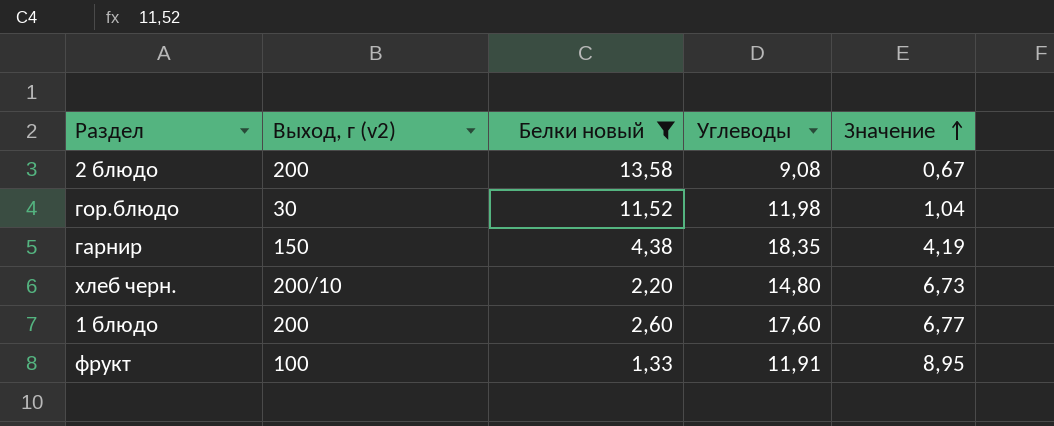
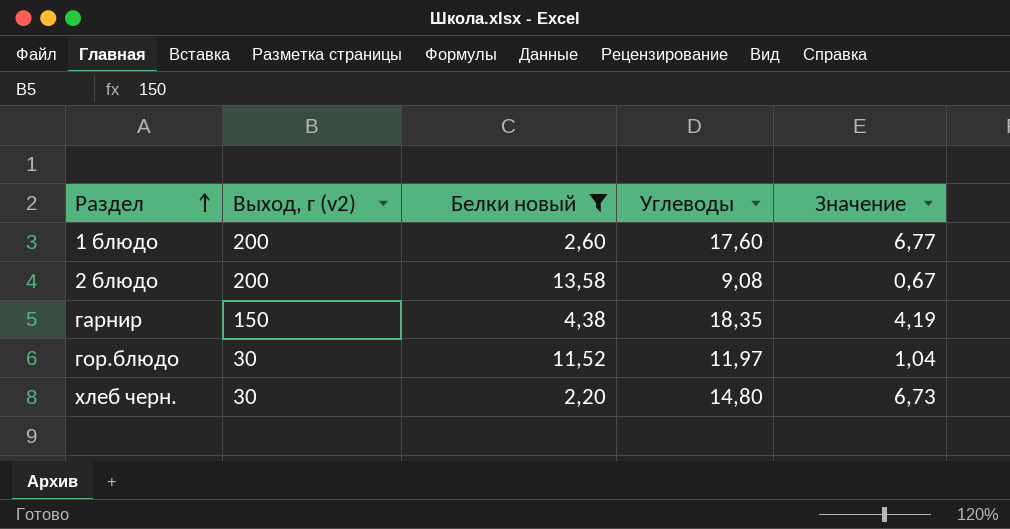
row order: Значение ascending -> Раздел ascending
row фрукт: 100 | 1,33 | 11,91 | 8,95 -> none
гор.блюдо | Углеводы: 11,98 -> 11,97
хлеб черн. | Выход, г (v2): 200/10 -> 30

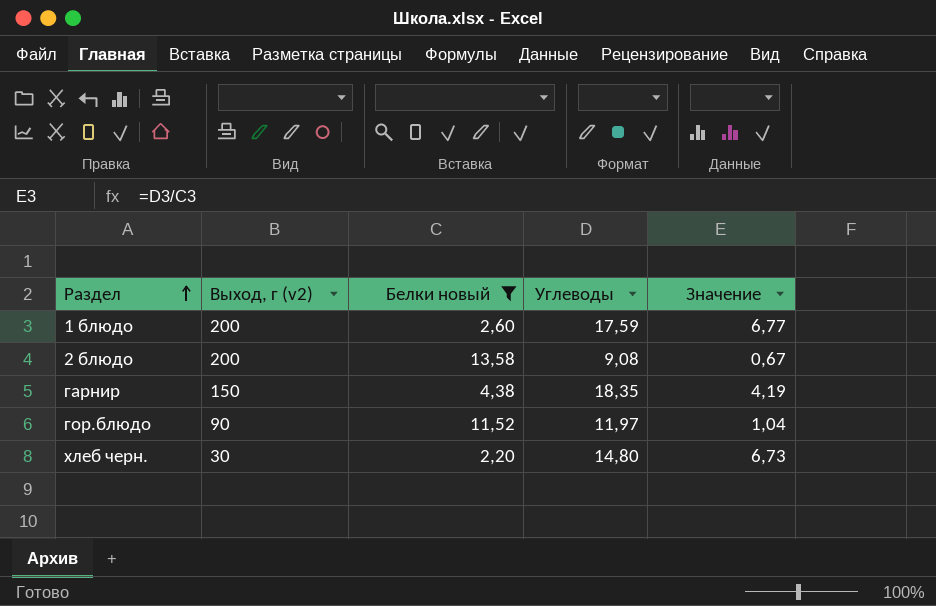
1 блюдо | Углеводы: 17,60 -> 17,59
гор.блюдо | Выход, г (v2): 30 -> 90

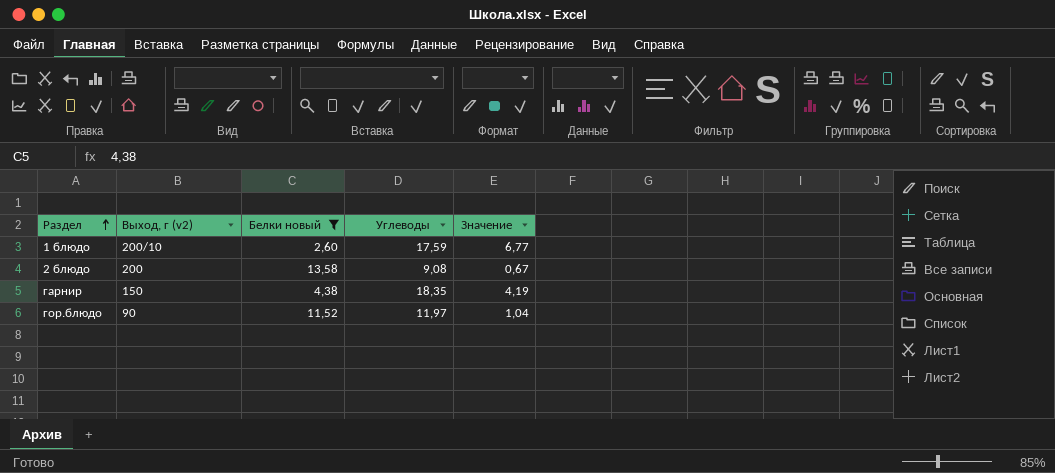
row хлеб черн.: 30 | 2,20 | 14,80 | 6,73 -> none
1 блюдо | Выход, г (v2): 200 -> 200/10

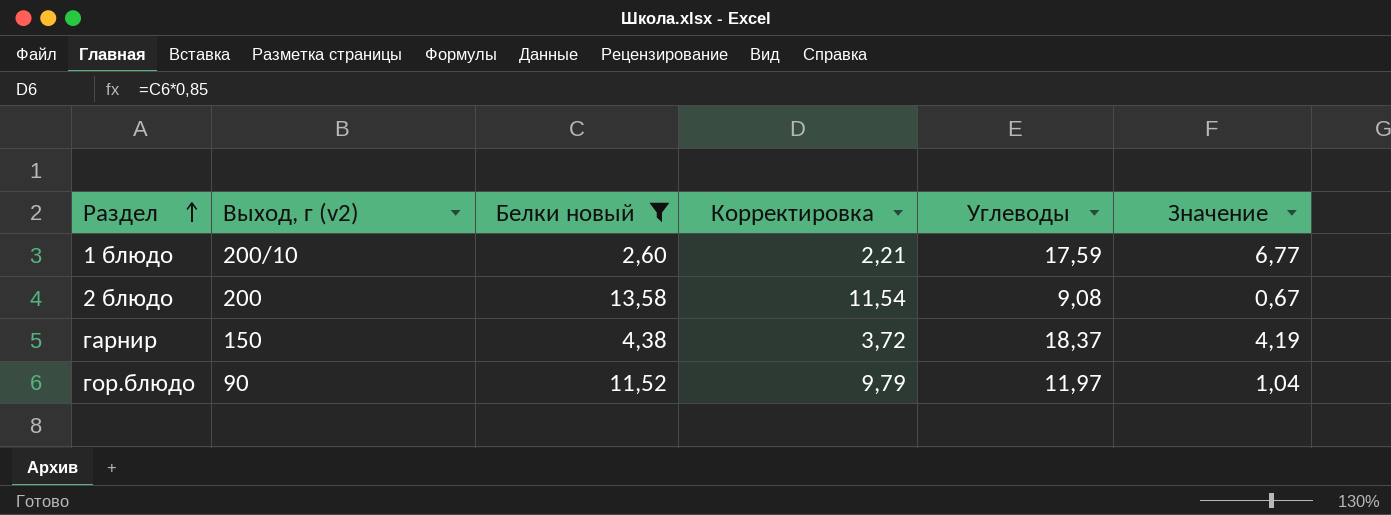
column Корректировка | formula: none -> [Белки новый] * 0,85
гарнир | Углеводы: 18,35 -> 18,37

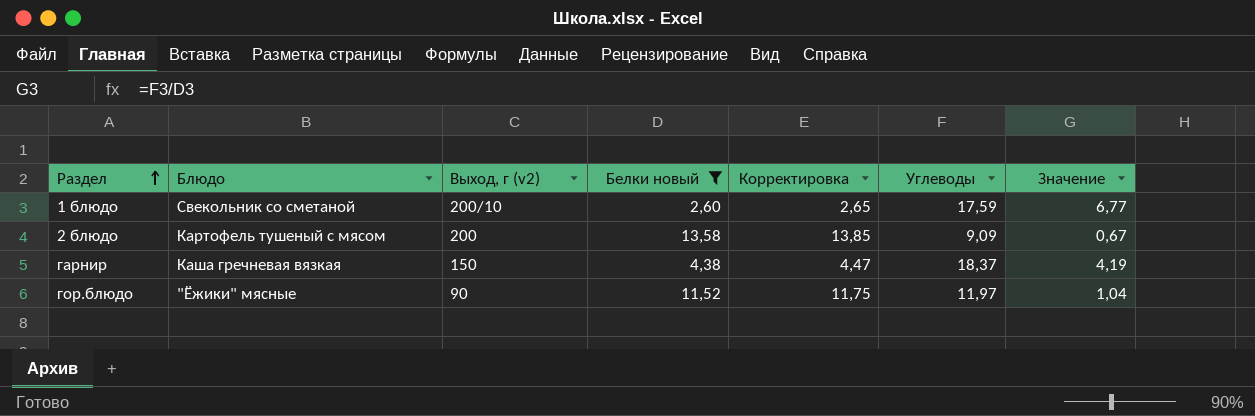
column Блюдо | position: none -> 2
column Корректировка | formula: [Белки новый] * 0,85 -> [Белки новый] * 1,02
2 блюдо | Углеводы: 9,08 -> 9,09

